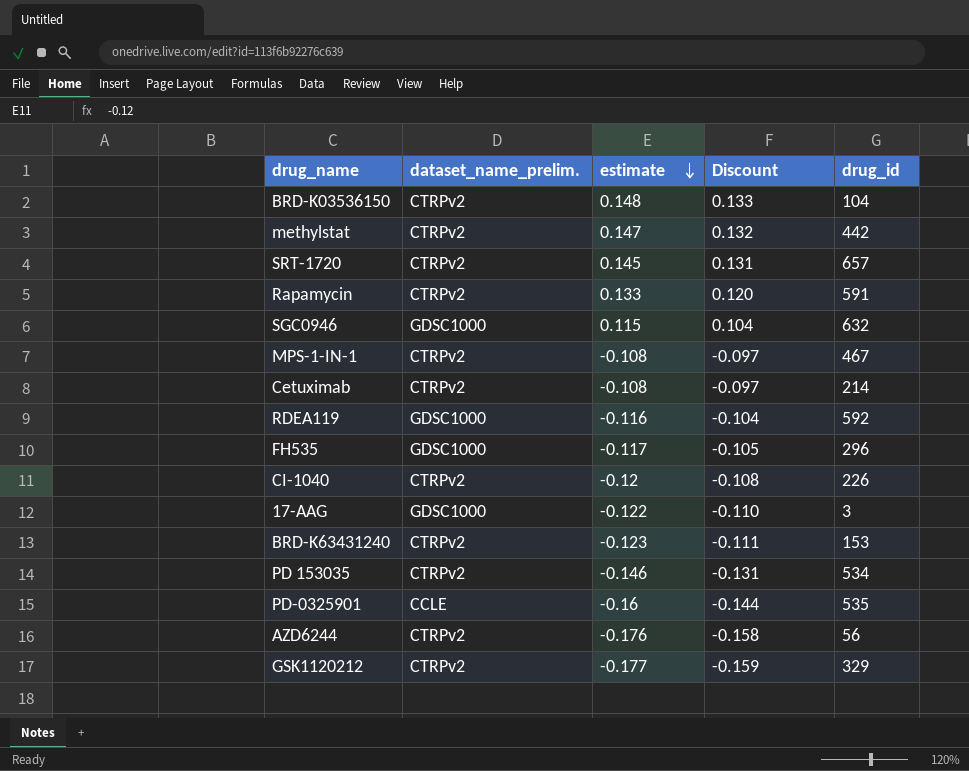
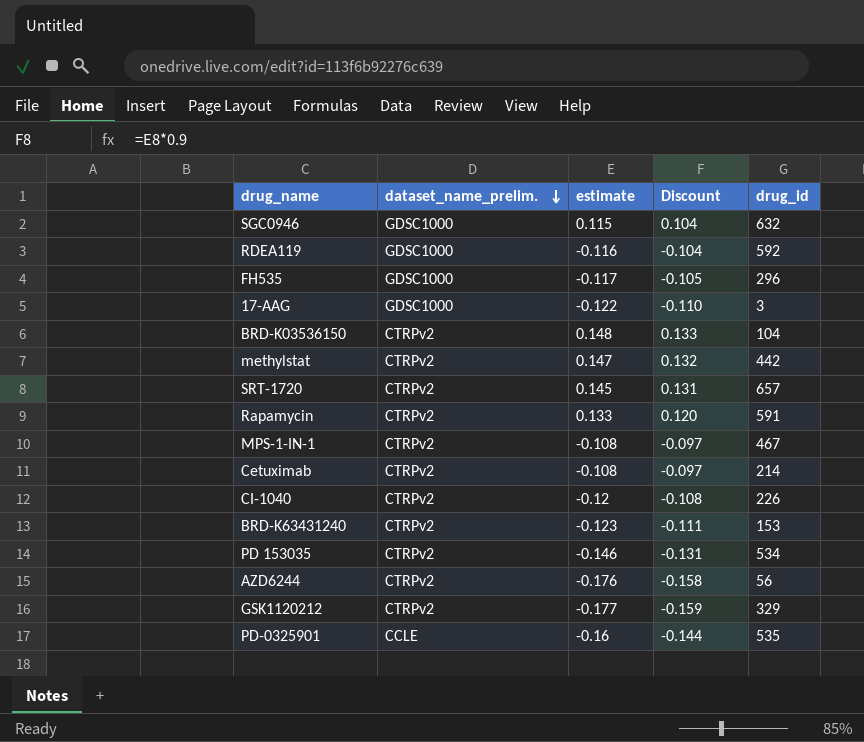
row order: estimate descending -> dataset_name_prelim. descending

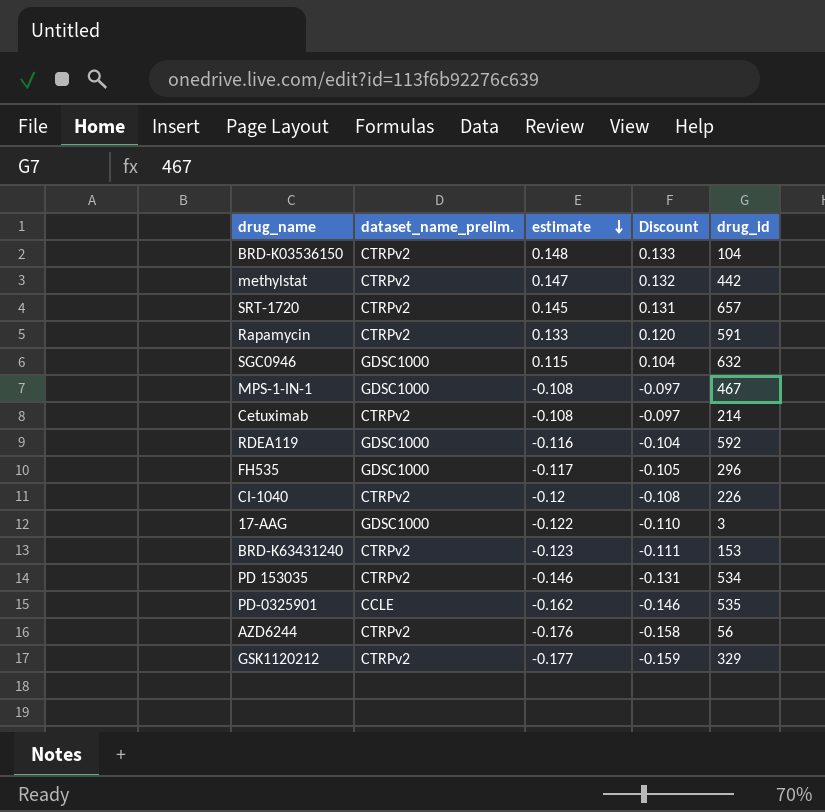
row order: dataset_name_prelim. descending -> estimate descending
MPS-1-IN-1 | dataset_name_prelim.: CTRPv2 -> GDSC1000
PD-0325901 | estimate: -0.16 -> -0.162
PD-0325901 | Discount: -0.144 -> -0.146

